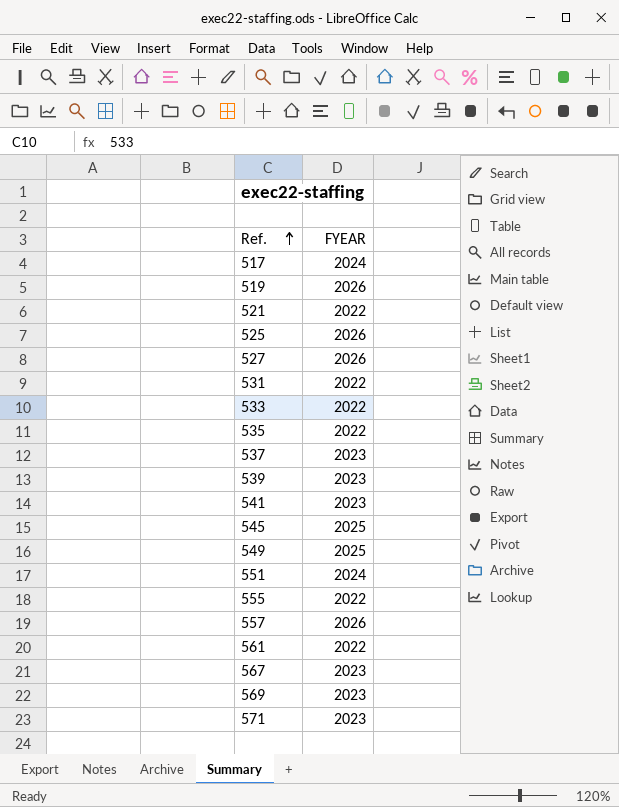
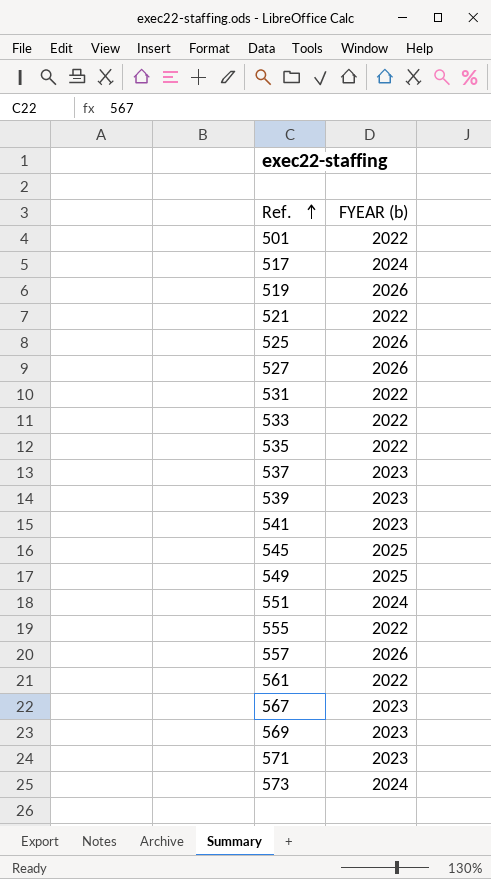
column name: FYEAR -> FYEAR (b)
row 501: none -> 2022
row 573: none -> 2024

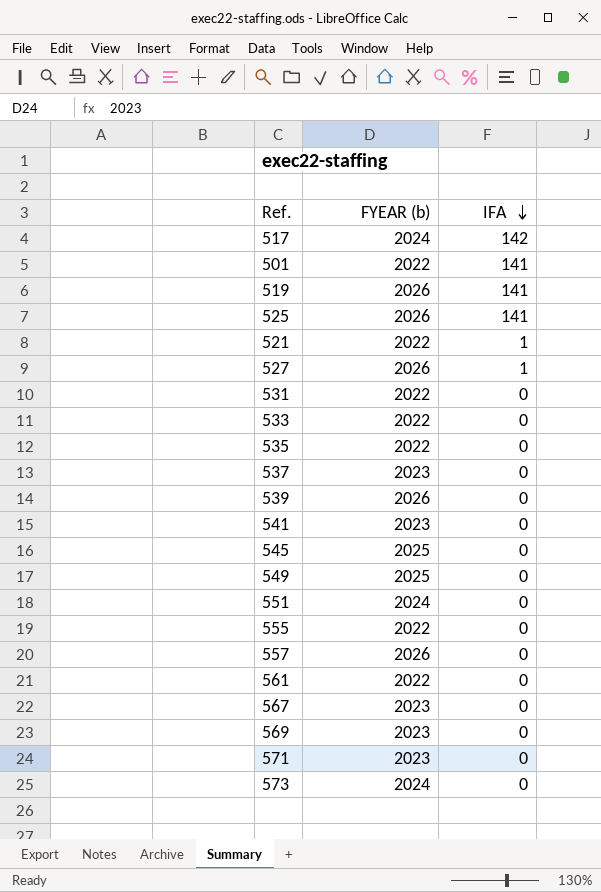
row order: Ref. ascending -> IFA descending
column IFA | position: none -> 3
539 | FYEAR (b): 2023 -> 2026

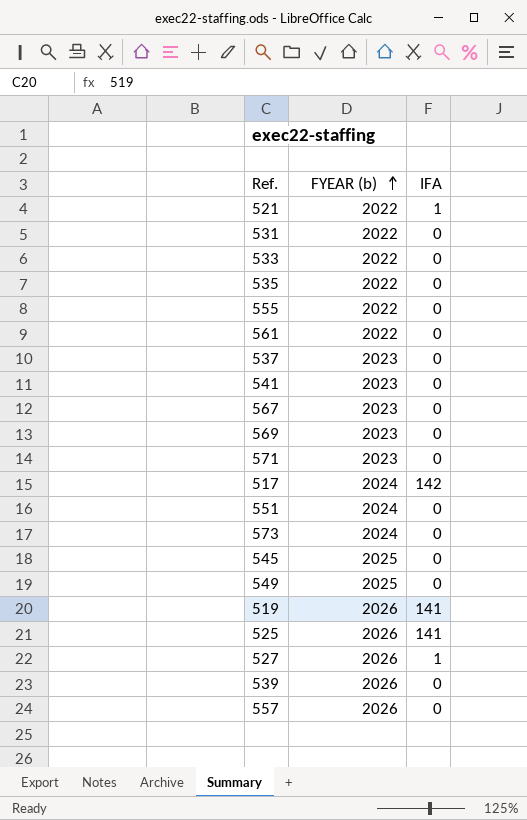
row order: IFA descending -> FYEAR (b) ascending
row 501: 2022 | 141 -> none

